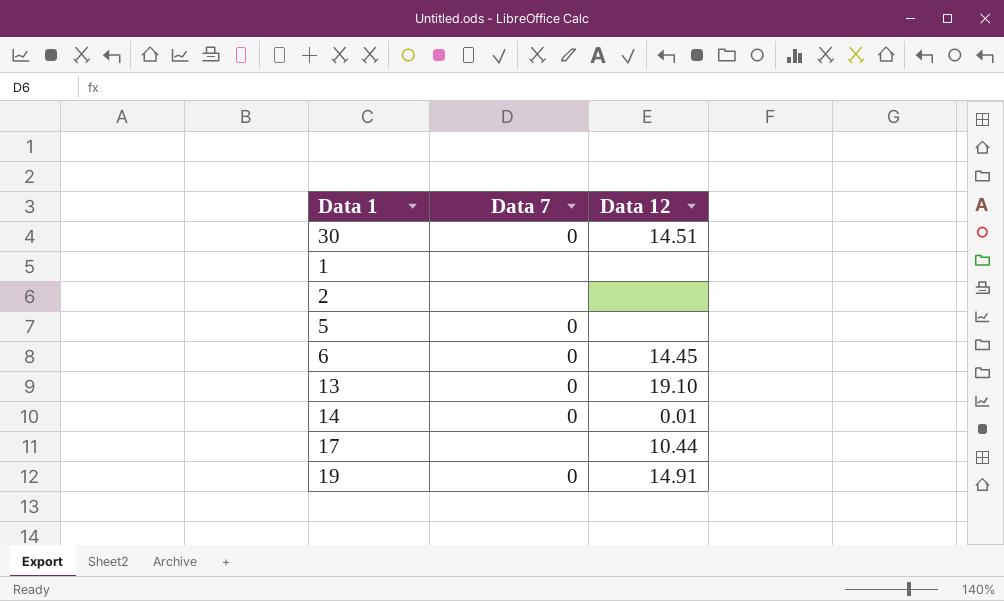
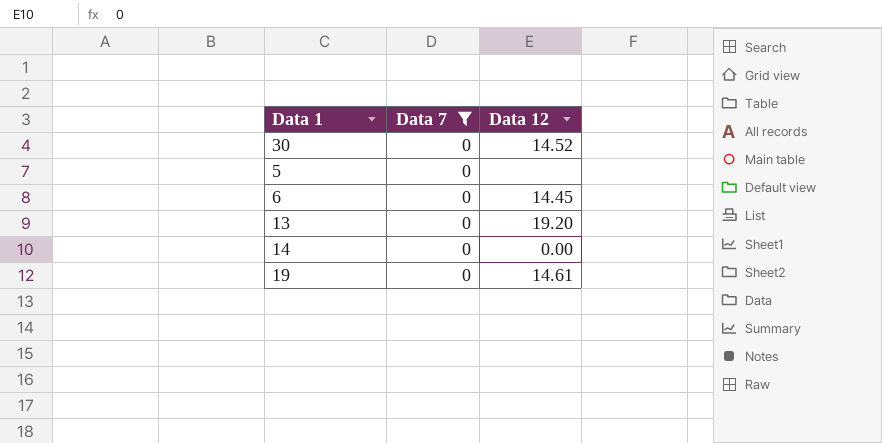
filter: none -> Data 7 = 0
30 | Data 12: 14.51 -> 14.52
13 | Data 12: 19.10 -> 19.20
14 | Data 12: 0.01 -> 0.00
19 | Data 12: 14.91 -> 14.61

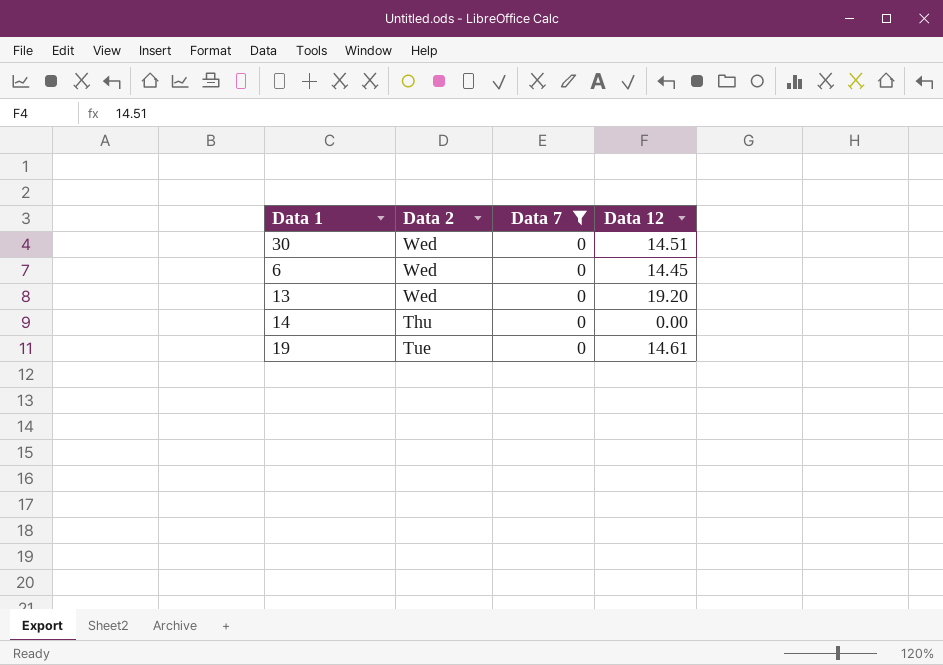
column Data 2 | position: none -> 2
row 5: 0 | none -> none
30 | Data 12: 14.52 -> 14.51

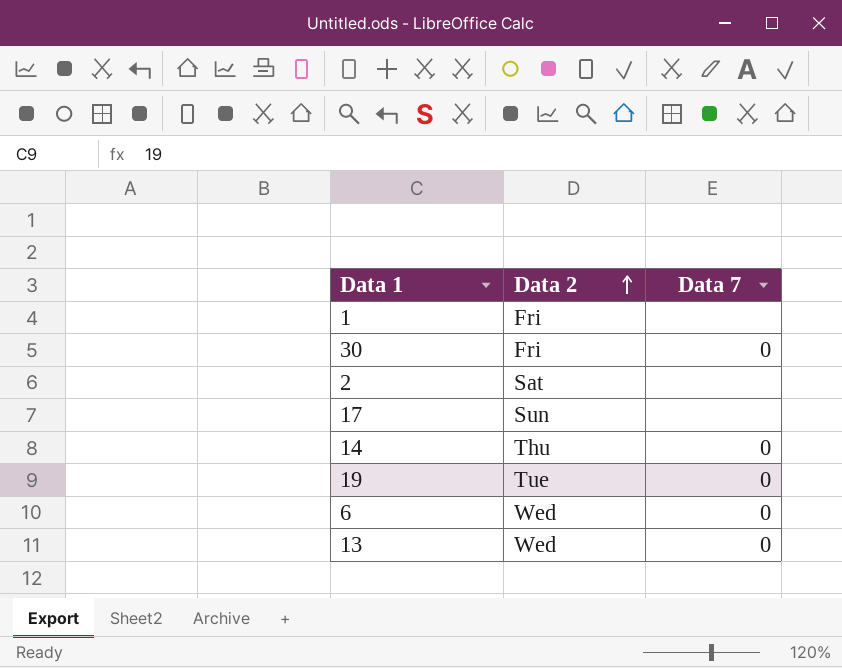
filter: Data 7 = 0 -> none
row order: none -> Data 2 ascending
column Data 12 | position: 4 -> none
30 | Data 2: Wed -> Fri

